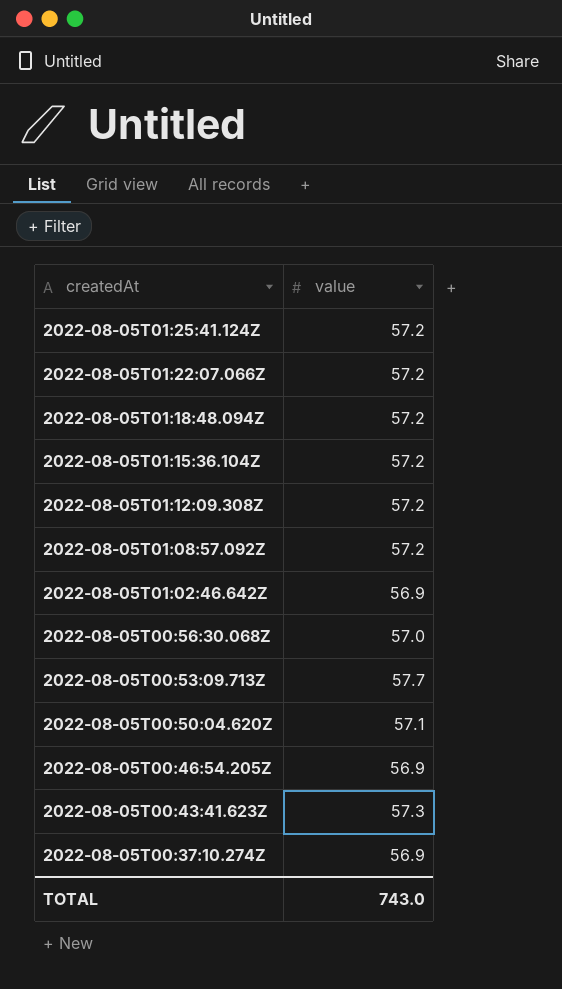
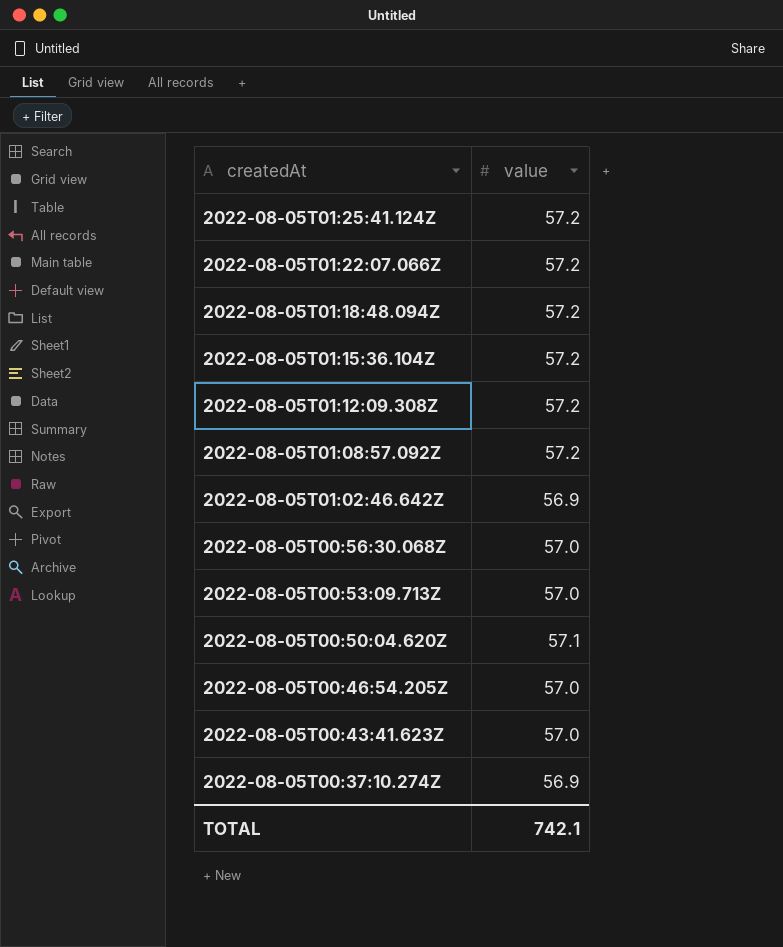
2022-08-05T00:53:09.713Z | value: 57.7 -> 57.0
2022-08-05T00:46:54.205Z | value: 56.9 -> 57.0
2022-08-05T00:43:41.623Z | value: 57.3 -> 57.0
TOTAL | value: 743.0 -> 742.1

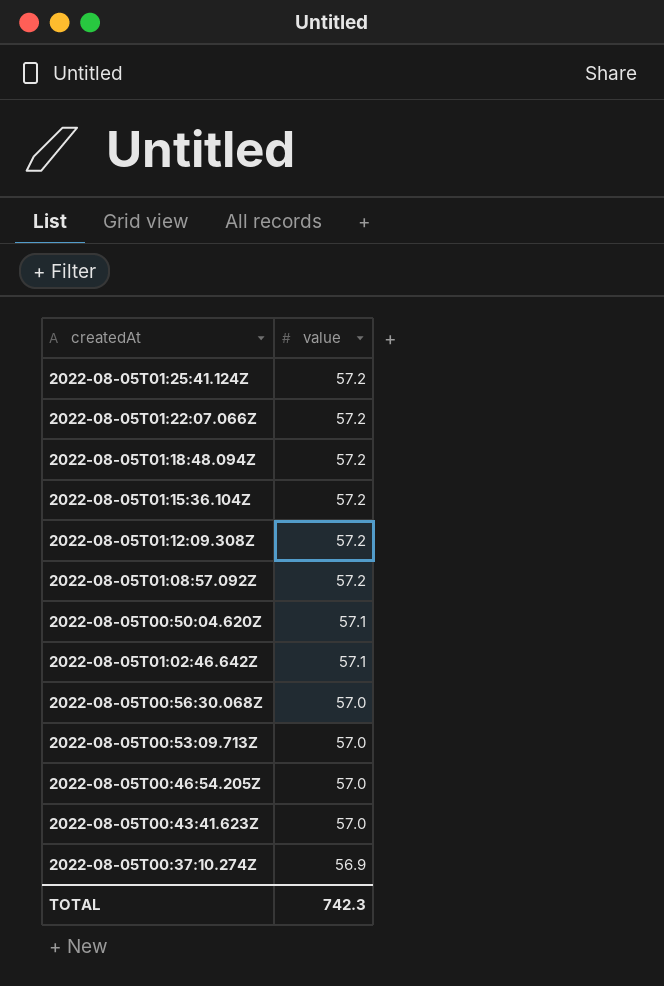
row order: createdAt descending -> value descending
2022-08-05T01:02:46.642Z | value: 56.9 -> 57.1
TOTAL | value: 742.1 -> 742.3

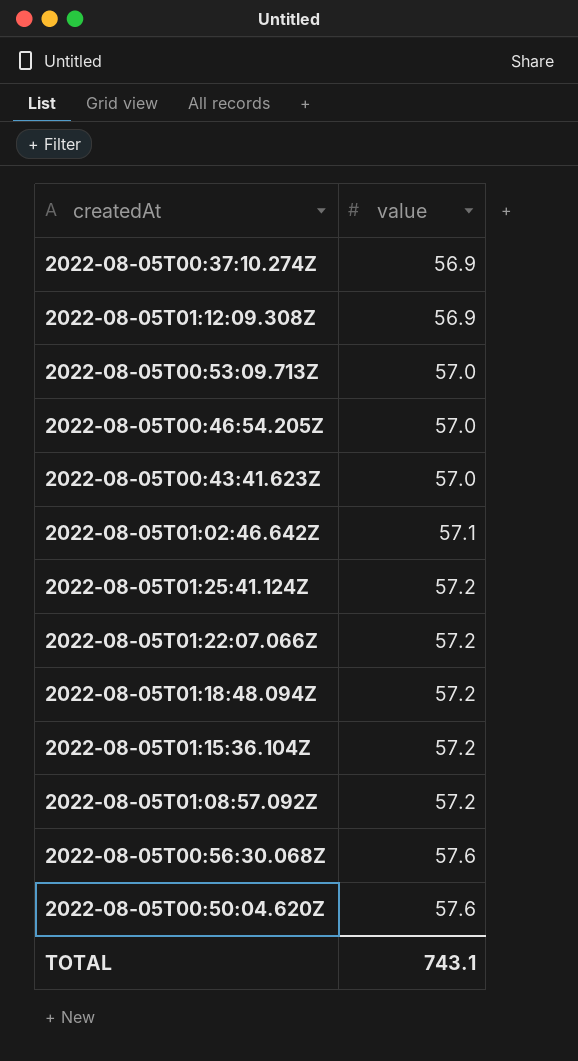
row order: value descending -> value ascending
2022-08-05T01:12:09.308Z | value: 57.2 -> 56.9
2022-08-05T00:56:30.068Z | value: 57.0 -> 57.6
2022-08-05T00:50:04.620Z | value: 57.1 -> 57.6
TOTAL | value: 742.3 -> 743.1

